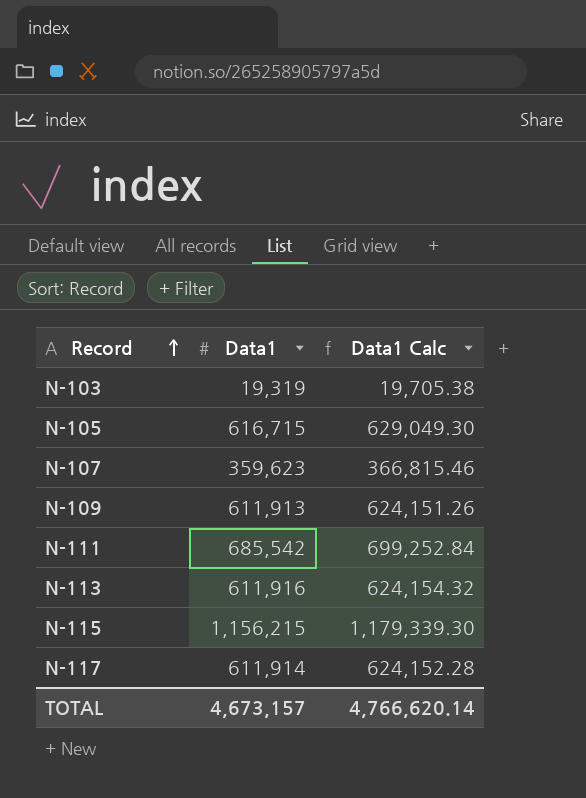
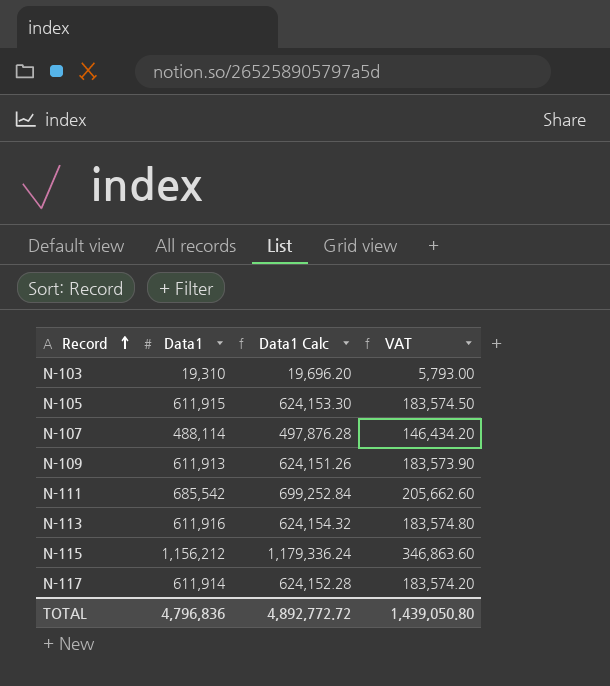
column VAT | formula: none -> [Data1] * 0.3
N-103 | Data1: 19,319 -> 19,310
N-103 | Data1 Calc: 19,705.38 -> 19,696.20
N-105 | Data1: 616,715 -> 611,915
N-105 | Data1 Calc: 629,049.30 -> 624,153.30
N-107 | Data1: 359,623 -> 488,114
N-107 | Data1 Calc: 366,815.46 -> 497,876.28
N-115 | Data1: 1,156,215 -> 1,156,212
N-115 | Data1 Calc: 1,179,339.30 -> 1,179,336.24
TOTAL | Data1: 4,673,157 -> 4,796,836
TOTAL | Data1 Calc: 4,766,620.14 -> 4,892,772.72

